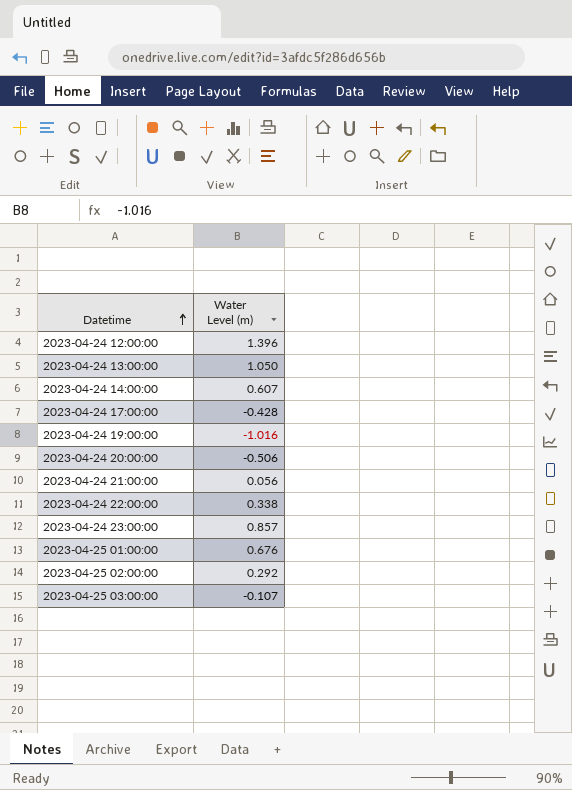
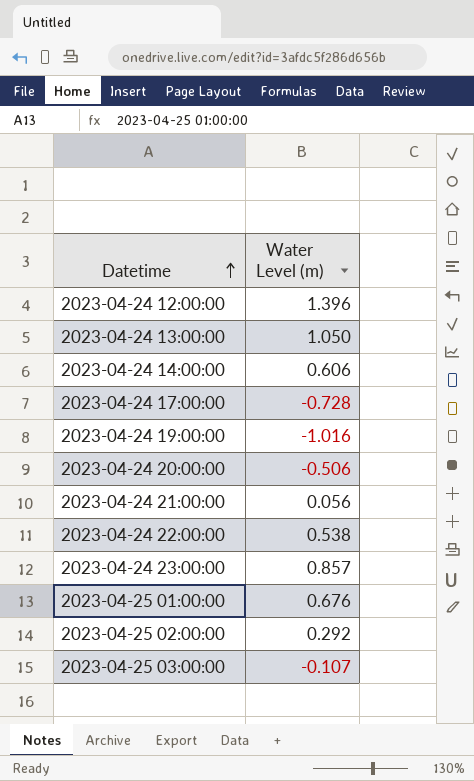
2023-04-24 14:00:00 | Water Level (m): 0.607 -> 0.606
2023-04-24 17:00:00 | Water Level (m): -0.428 -> -0.728
2023-04-24 22:00:00 | Water Level (m): 0.338 -> 0.538

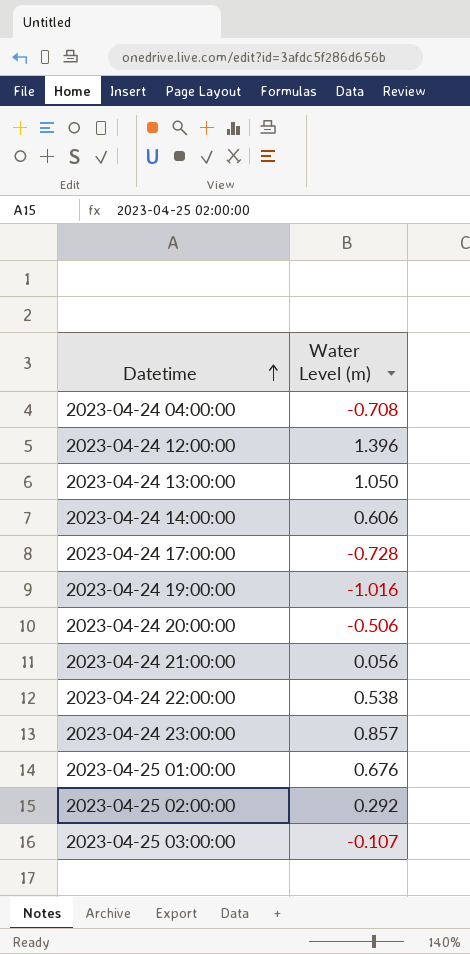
row 2023-04-24 04:00:00: none -> -0.708

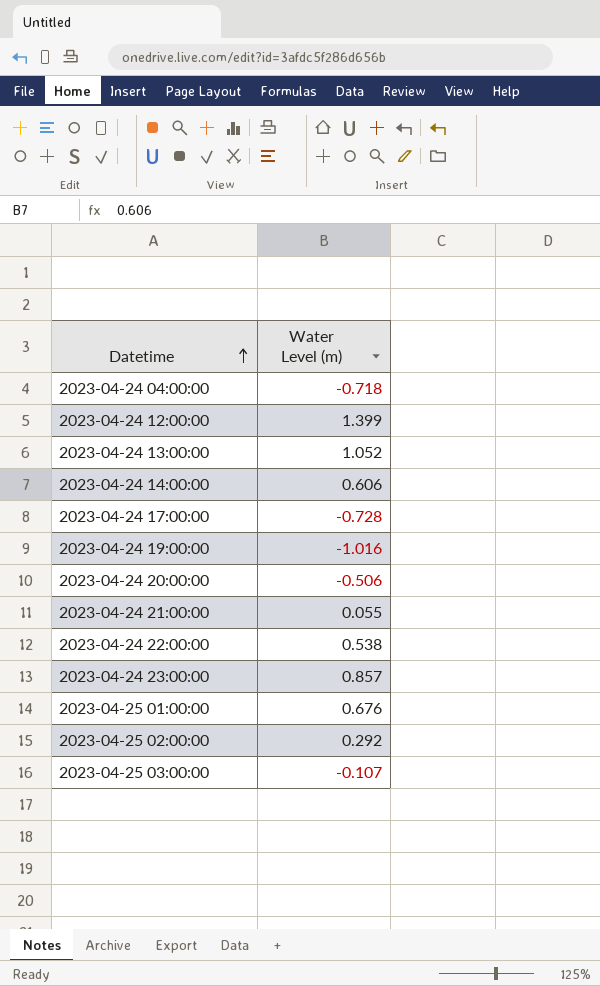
2023-04-24 04:00:00 | Water Level (m): -0.708 -> -0.718
2023-04-24 12:00:00 | Water Level (m): 1.396 -> 1.399
2023-04-24 13:00:00 | Water Level (m): 1.050 -> 1.052
2023-04-24 21:00:00 | Water Level (m): 0.056 -> 0.055

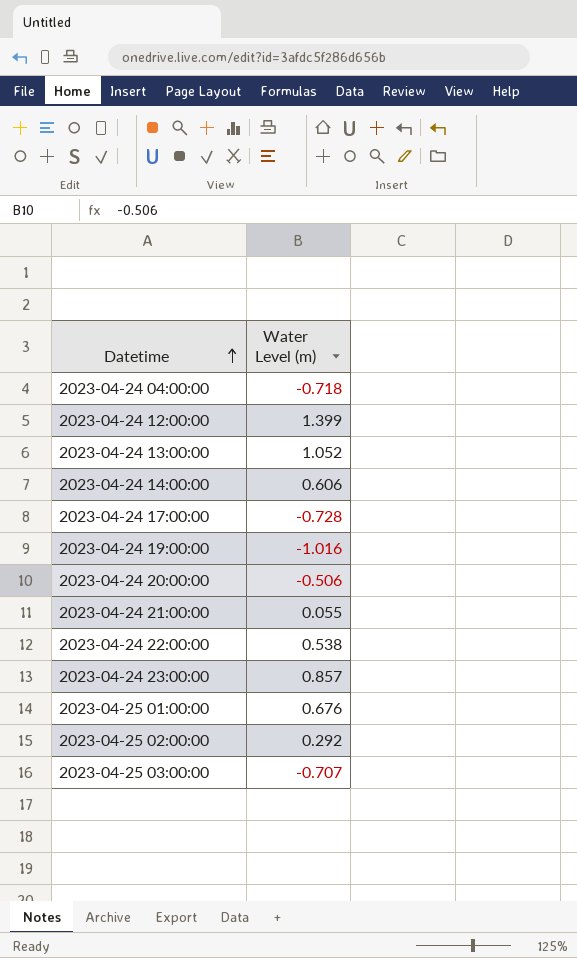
2023-04-25 03:00:00 | Water Level (m): -0.107 -> -0.707

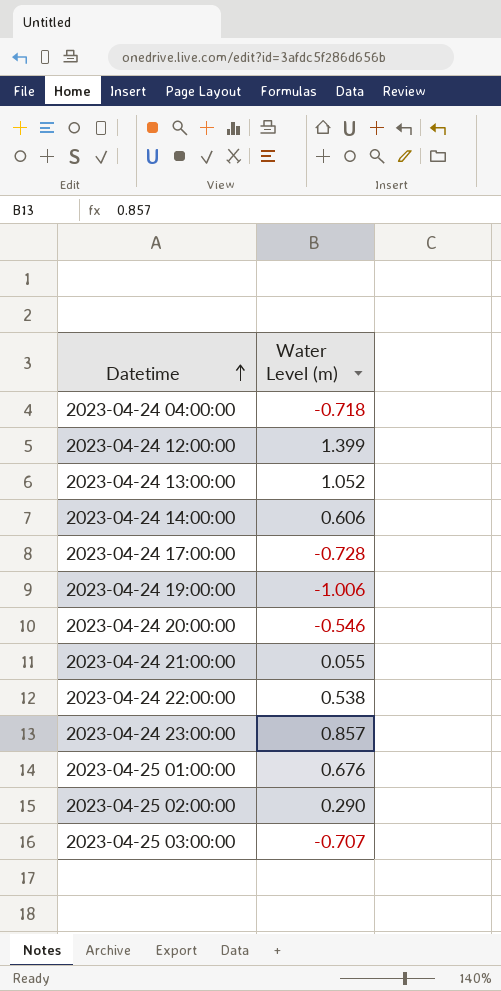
2023-04-24 19:00:00 | Water Level (m): -1.016 -> -1.006
2023-04-24 20:00:00 | Water Level (m): -0.506 -> -0.546
2023-04-25 02:00:00 | Water Level (m): 0.292 -> 0.290

